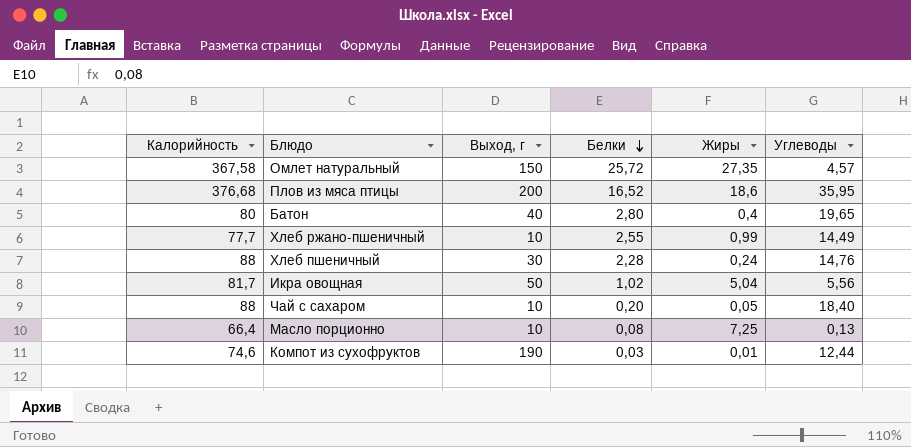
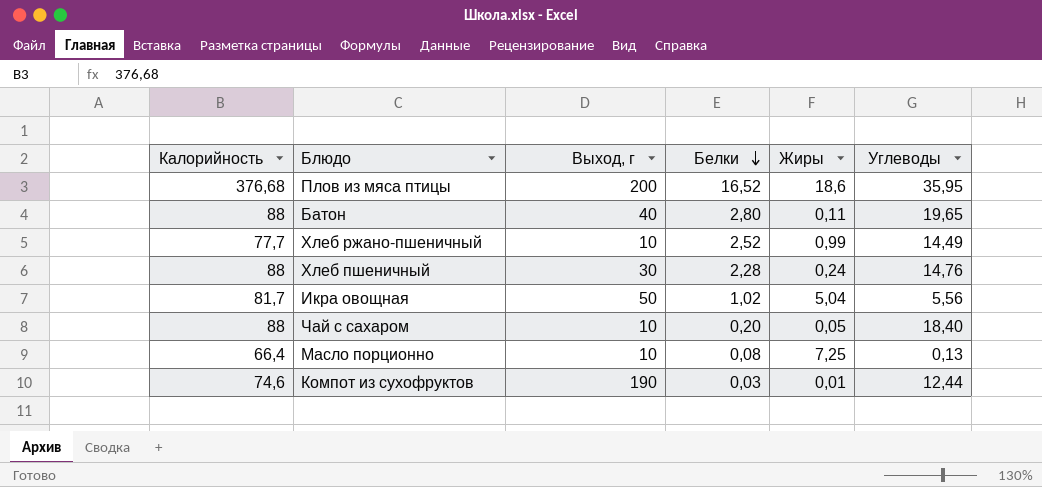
row Омлет натуральный: 367,58 | 150 | 25,72 | 27,35 | 4,57 -> none
Батон | Калорийность: 80 -> 88
Батон | Жиры: 0,4 -> 0,11
Хлеб ржано-пшеничный | Белки: 2,55 -> 2,52

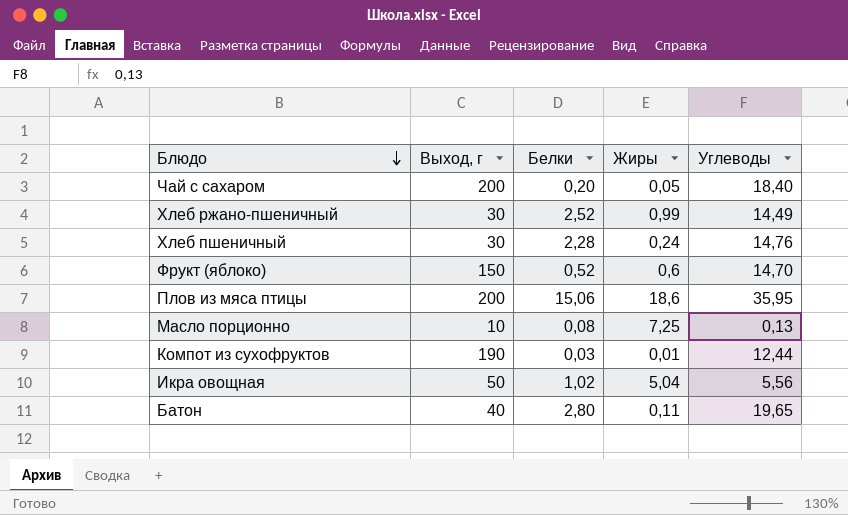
row order: Белки descending -> Блюдо descending
column Калорийность | position: 1 -> none
Чай с сахаром | Выход, г: 10 -> 200
Хлеб ржано-пшеничный | Выход, г: 10 -> 30
row Фрукт (яблоко): none -> 150 | 0,52 | 0,6 | 14,70
Плов из мяса птицы | Белки: 16,52 -> 15,06

